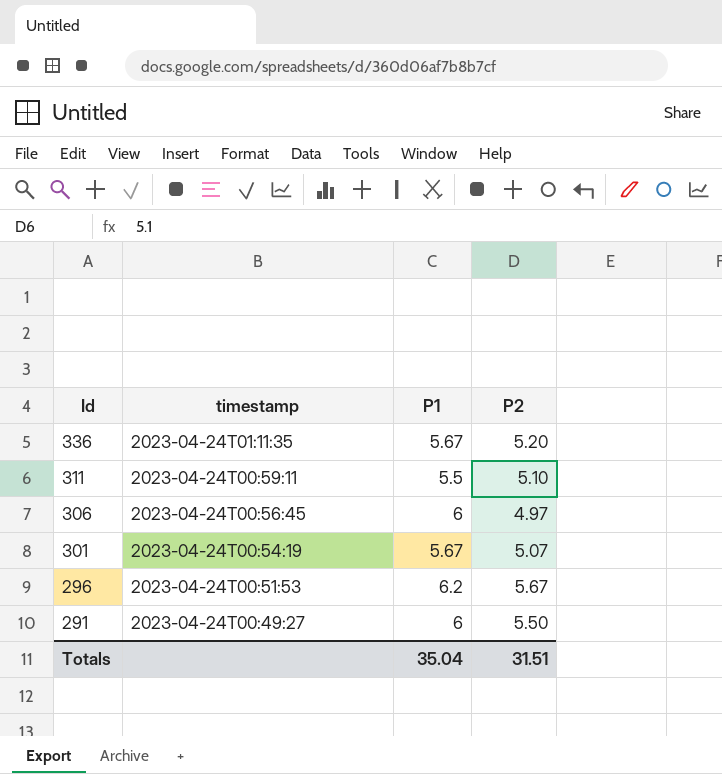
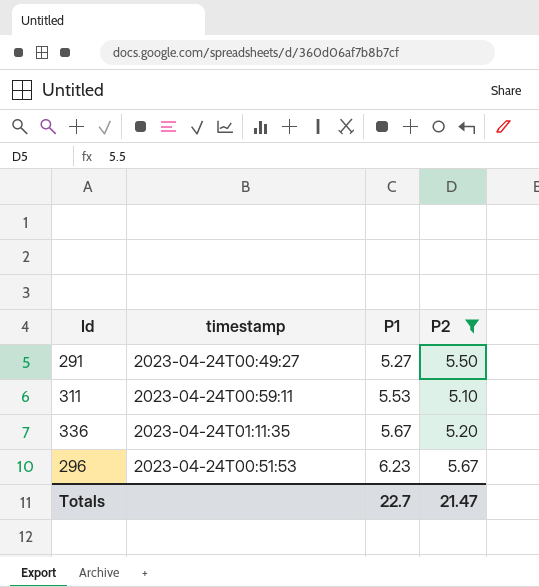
filter: none -> P2 >= 5.10
row order: Id descending -> P1 ascending
291 | P1: 6 -> 5.27
311 | P1: 5.5 -> 5.53
296 | P1: 6.2 -> 6.23
Totals | P1: 35.04 -> 22.7
Totals | P2: 31.51 -> 21.47

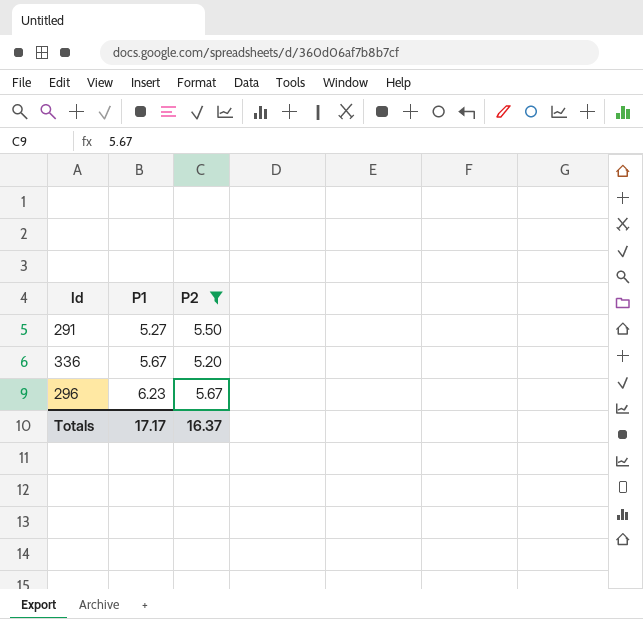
column timestamp | position: 2 -> none
row 311: 2023-04-24T00:59:11 | 5.53 | 5.10 -> none
Totals | P1: 22.7 -> 17.17
Totals | P2: 21.47 -> 16.37

